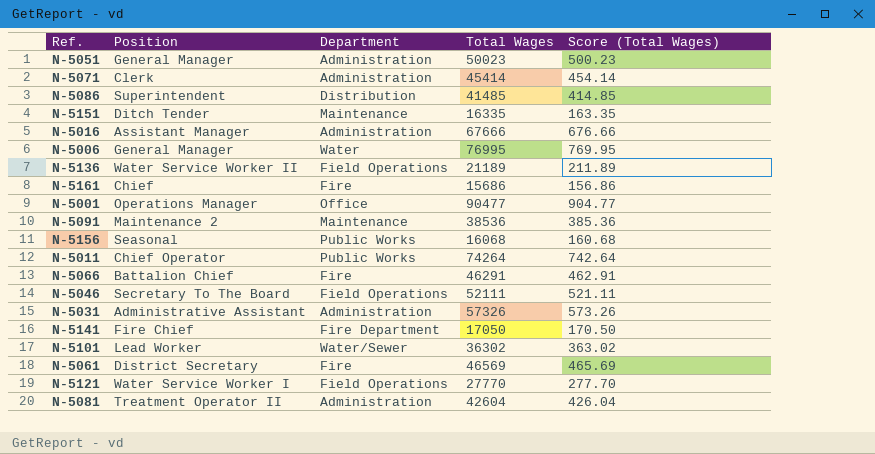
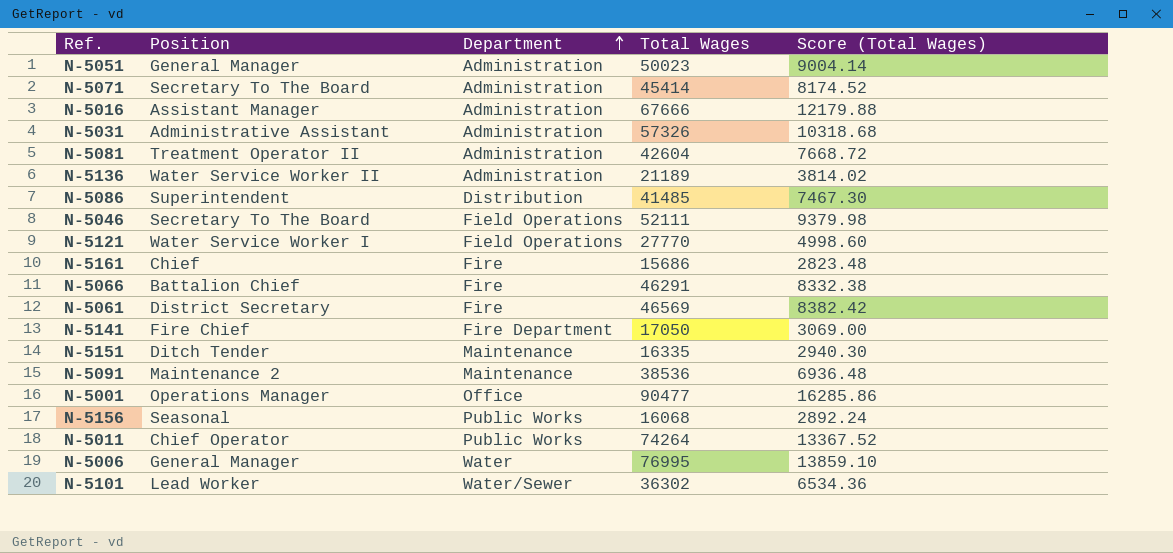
row order: none -> Department ascending
column Score (Total Wages) | formula: [Total Wages] * 0.01 -> [Total Wages] * 0.18
N-5071 | Position: Clerk -> Secretary To The Board
N-5136 | Department: Field Operations -> Administration

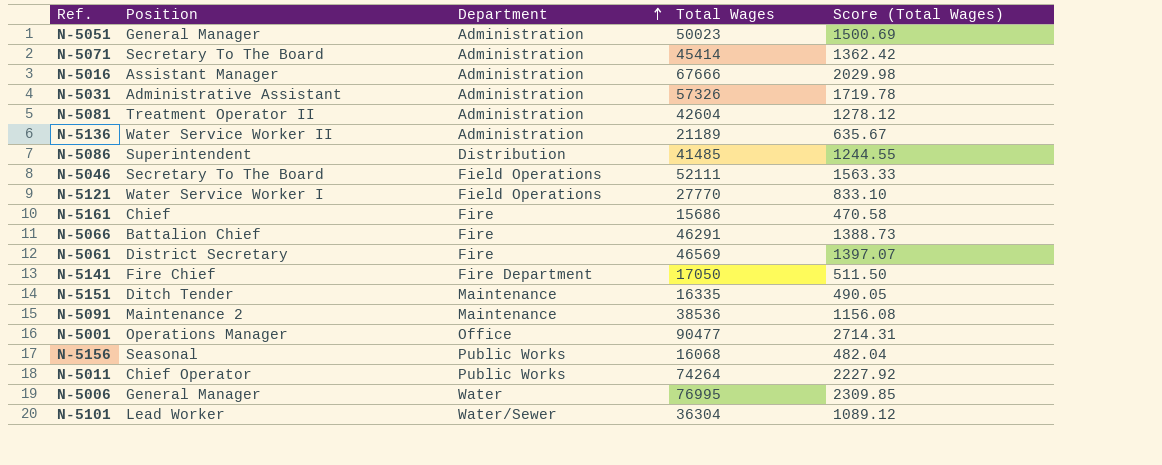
column Score (Total Wages) | formula: [Total Wages] * 0.18 -> [Total Wages] * 0.03
N-5101 | Total Wages: 36302 -> 36304

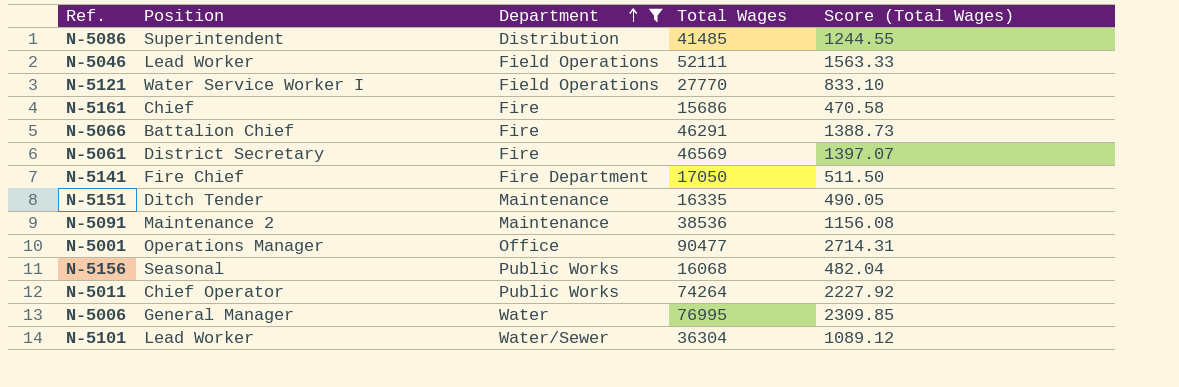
filter: none -> Department != Administration
N-5046 | Position: Secretary To The Board -> Lead Worker

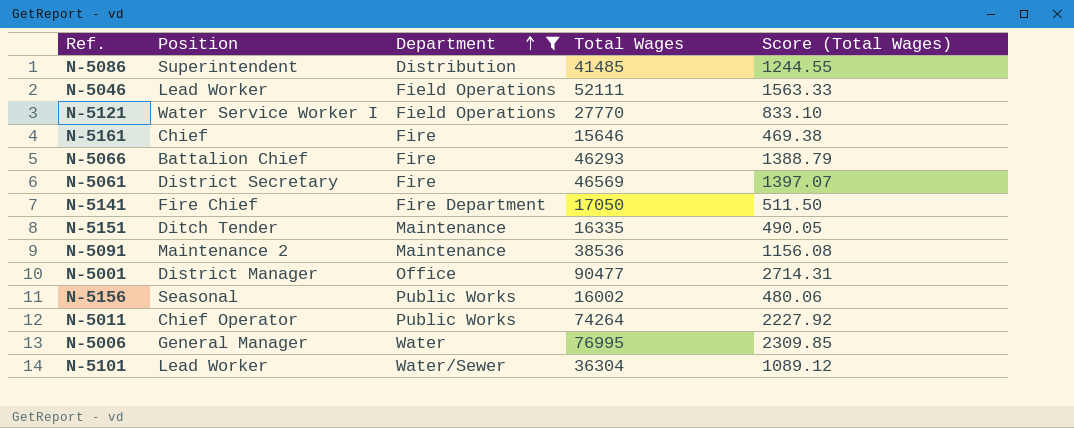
N-5161 | Total Wages: 15686 -> 15646
N-5161 | Score (Total Wages): 470.58 -> 469.38
N-5066 | Total Wages: 46291 -> 46293
N-5066 | Score (Total Wages): 1388.73 -> 1388.79
N-5001 | Position: Operations Manager -> District Manager
N-5156 | Total Wages: 16068 -> 16002
N-5156 | Score (Total Wages): 482.04 -> 480.06

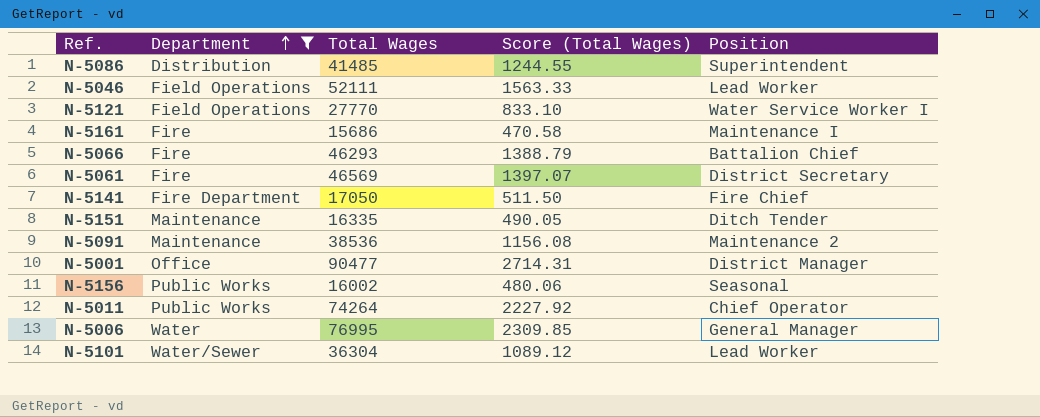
column Position | position: 2 -> 5
N-5161 | Total Wages: 15646 -> 15686
N-5161 | Score (Total Wages): 469.38 -> 470.58
N-5161 | Position: Chief -> Maintenance I

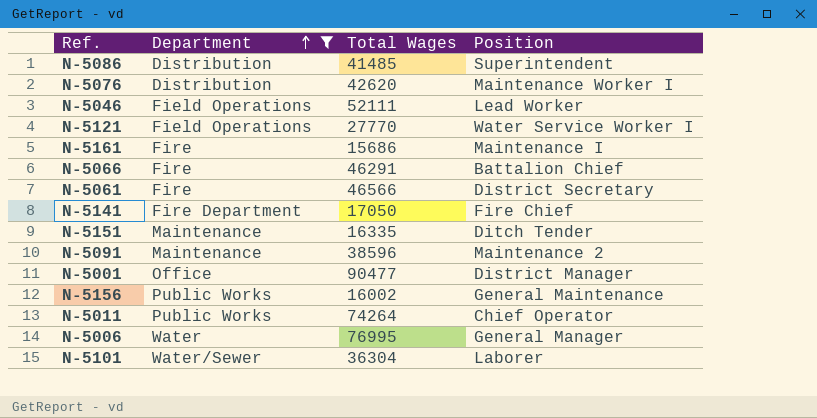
column Score (Total Wages) | formula: [Total Wages] * 0.03 -> none
row N-5076: none -> Distribution | 42620 | Maintenance Worker I
N-5066 | Total Wages: 46293 -> 46291
N-5061 | Total Wages: 46569 -> 46566
N-5091 | Total Wages: 38536 -> 38596
N-5156 | Position: Seasonal -> General Maintenance
N-5101 | Position: Lead Worker -> Laborer

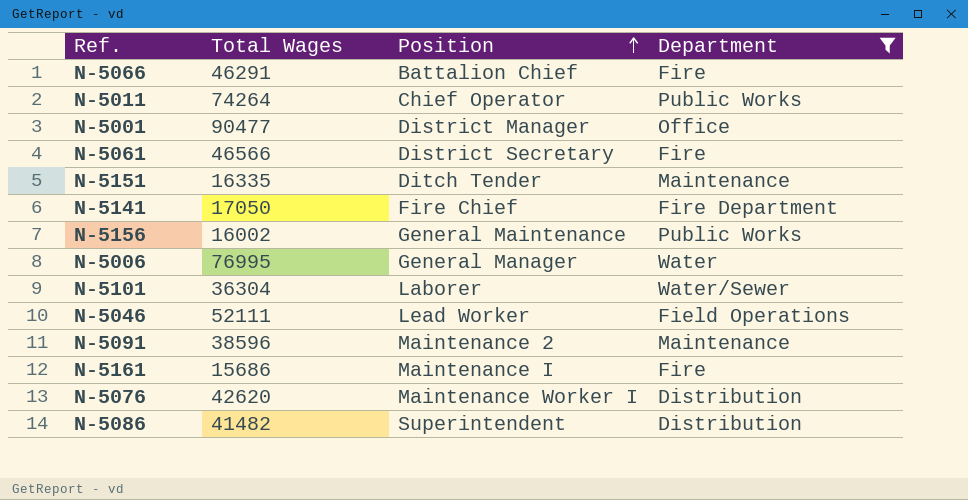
row order: Department ascending -> Position ascending
column Department | position: 2 -> 4
row N-5121: Field Operations | 27770 | Water Service Worker I -> none
N-5086 | Total Wages: 41485 -> 41482

